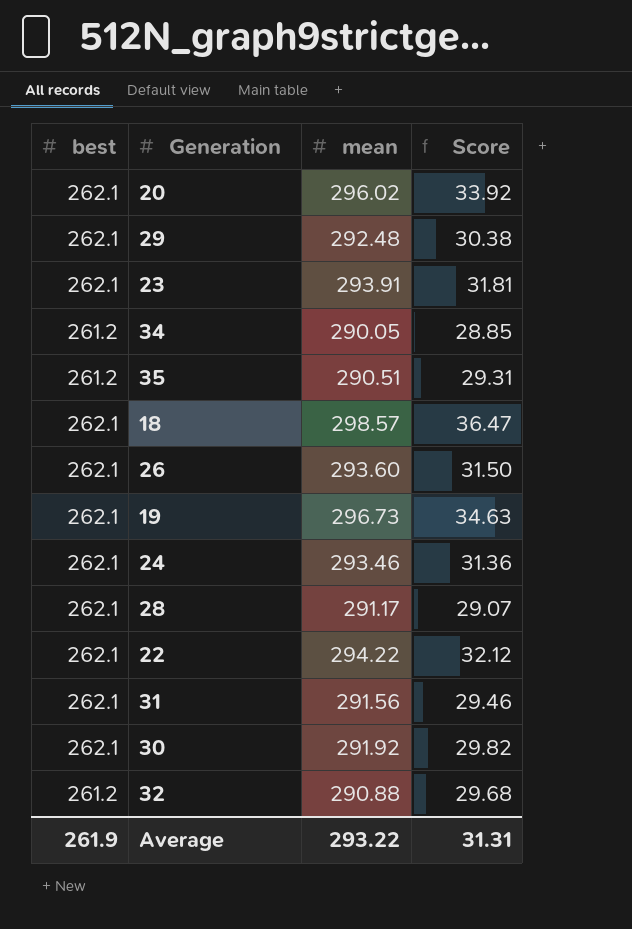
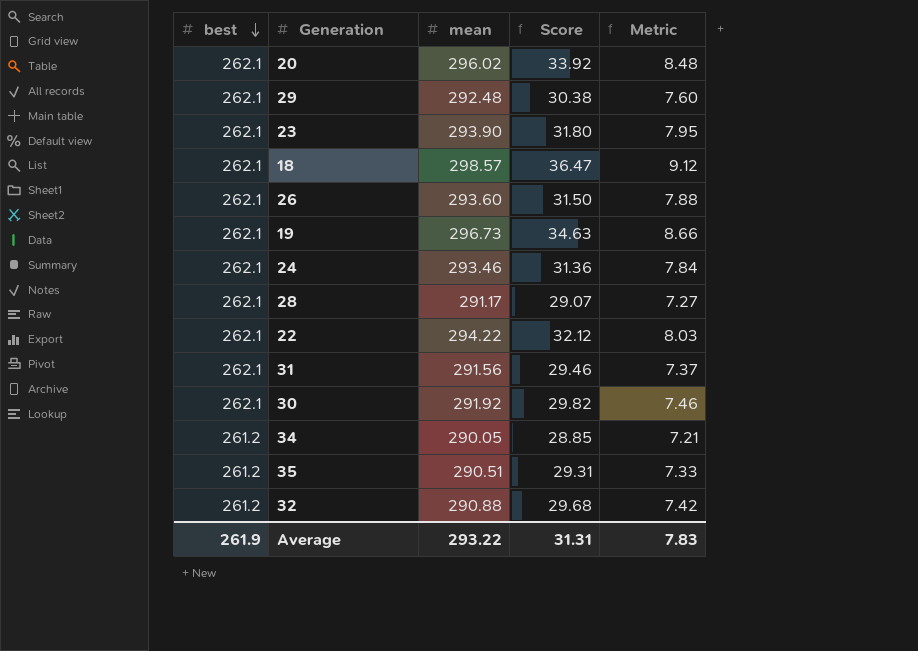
row order: none -> best descending
column Metric | formula: none -> [Score] * 0.25
23 | mean: 293.91 -> 293.90
23 | Score: 31.81 -> 31.80

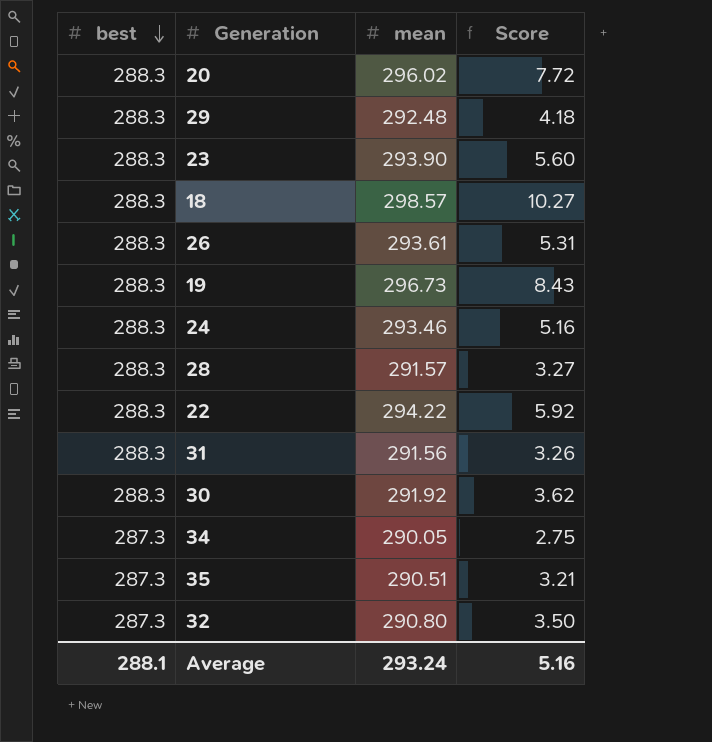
column Metric | formula: [Score] * 0.25 -> none
20 | best: 262.1 -> 288.3
20 | Score: 33.92 -> 7.72
29 | best: 262.1 -> 288.3
29 | Score: 30.38 -> 4.18
23 | best: 262.1 -> 288.3
23 | Score: 31.80 -> 5.60
18 | best: 262.1 -> 288.3
18 | Score: 36.47 -> 10.27
26 | best: 262.1 -> 288.3
26 | mean: 293.60 -> 293.61
26 | Score: 31.50 -> 5.31
19 | best: 262.1 -> 288.3
19 | Score: 34.63 -> 8.43
24 | best: 262.1 -> 288.3
24 | Score: 31.36 -> 5.16
28 | best: 262.1 -> 288.3
28 | mean: 291.17 -> 291.57
28 | Score: 29.07 -> 3.27
22 | best: 262.1 -> 288.3
22 | Score: 32.12 -> 5.92
31 | best: 262.1 -> 288.3
31 | Score: 29.46 -> 3.26
30 | best: 262.1 -> 288.3
30 | Score: 29.82 -> 3.62
34 | best: 261.2 -> 287.3
34 | Score: 28.85 -> 2.75
35 | best: 261.2 -> 287.3
35 | Score: 29.31 -> 3.21
32 | best: 261.2 -> 287.3
32 | mean: 290.88 -> 290.80
32 | Score: 29.68 -> 3.50
Average | best: 261.9 -> 288.1
Average | mean: 293.22 -> 293.24
Average | Score: 31.31 -> 5.16

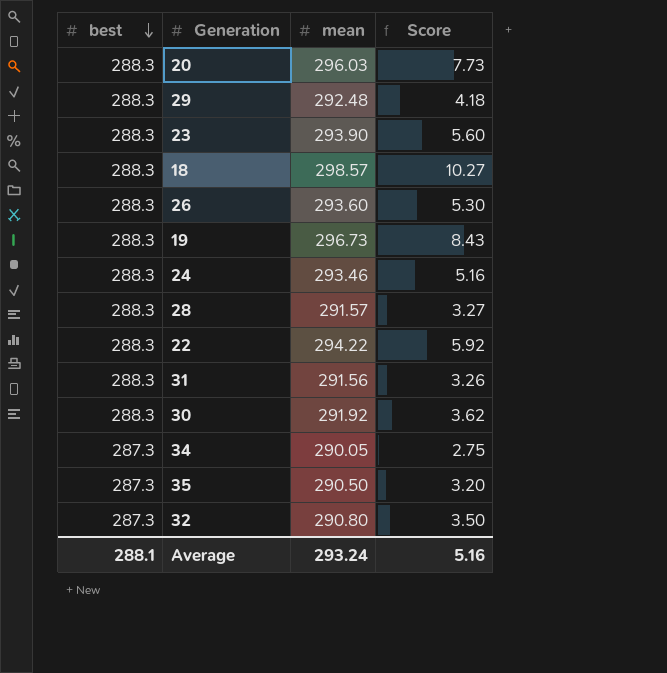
20 | mean: 296.02 -> 296.03
20 | Score: 7.72 -> 7.73
26 | mean: 293.61 -> 293.60
26 | Score: 5.31 -> 5.30
35 | mean: 290.51 -> 290.50
35 | Score: 3.21 -> 3.20

